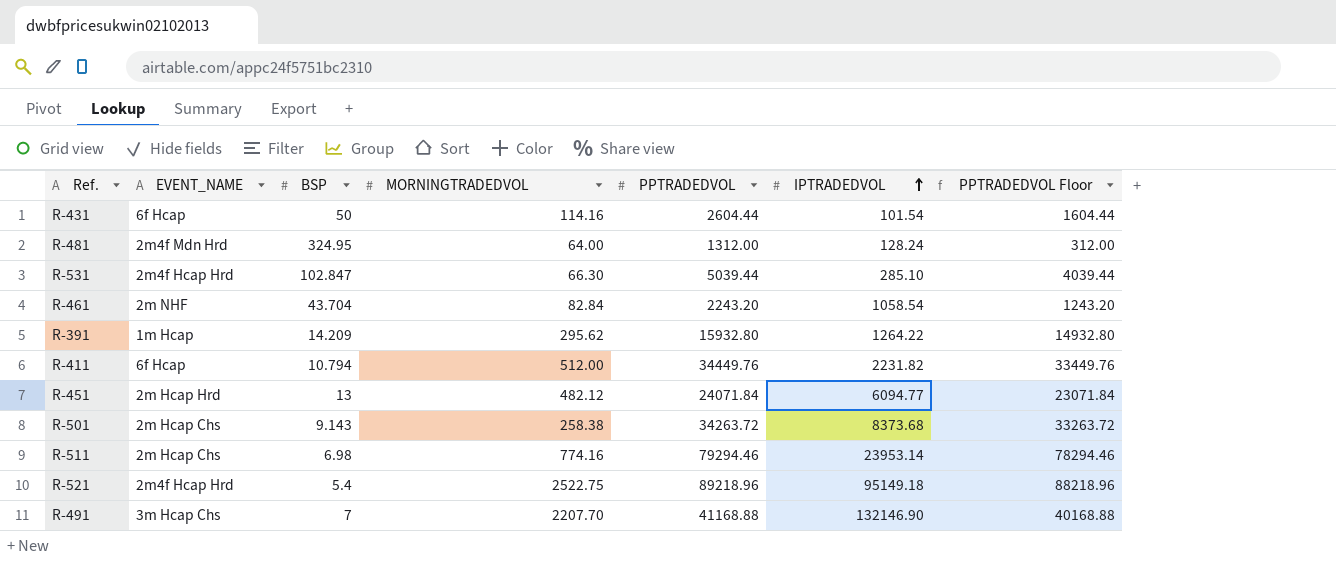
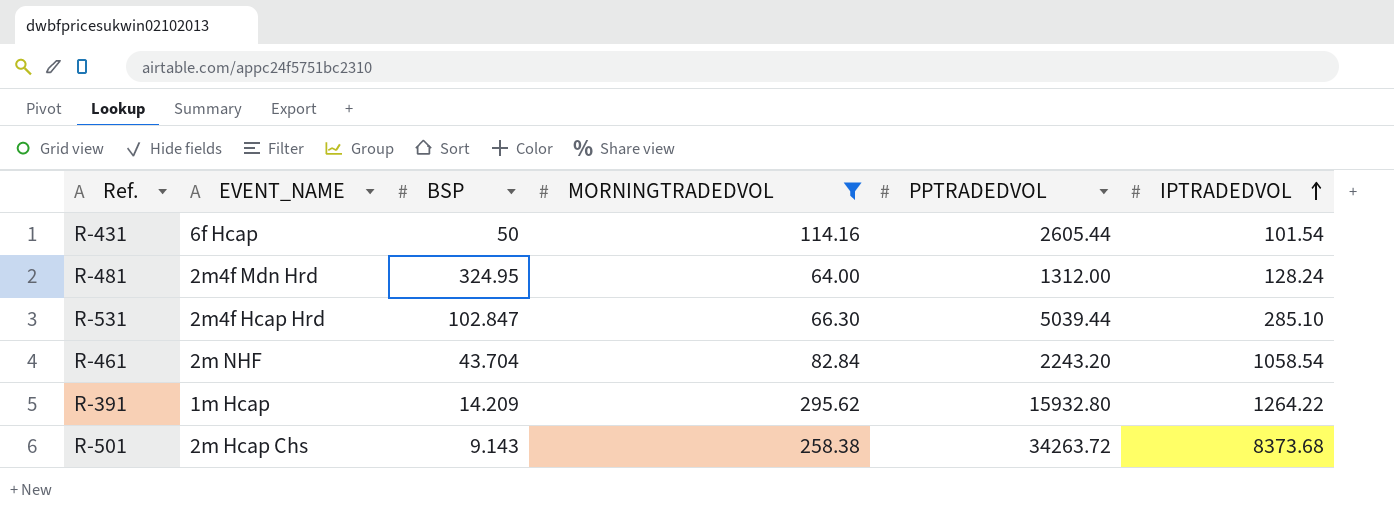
filter: none -> MORNINGTRADEDVOL <= 295.62
column PPTRADEDVOL Floor | formula: [PPTRADEDVOL] - 1000 -> none
R-431 | PPTRADEDVOL: 2604.44 -> 2605.44

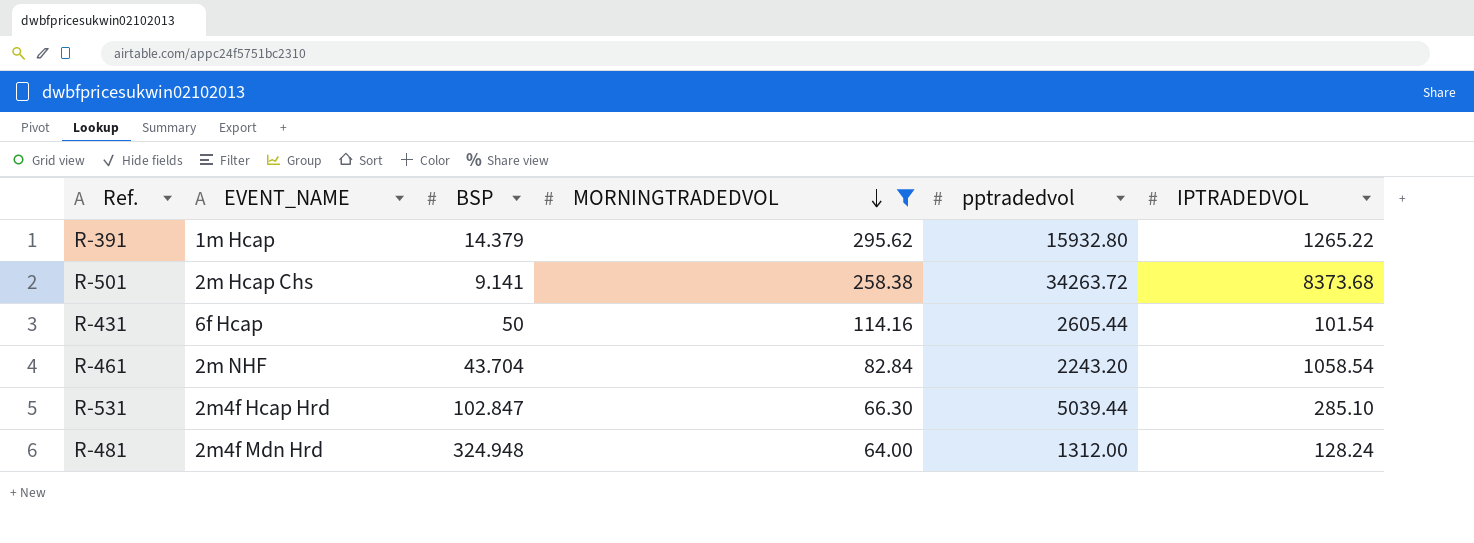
row order: IPTRADEDVOL ascending -> MORNINGTRADEDVOL descending
column name: PPTRADEDVOL -> pptradedvol
R-391 | BSP: 14.209 -> 14.379
R-391 | IPTRADEDVOL: 1264.22 -> 1265.22
R-501 | BSP: 9.143 -> 9.141
R-481 | BSP: 324.95 -> 324.948

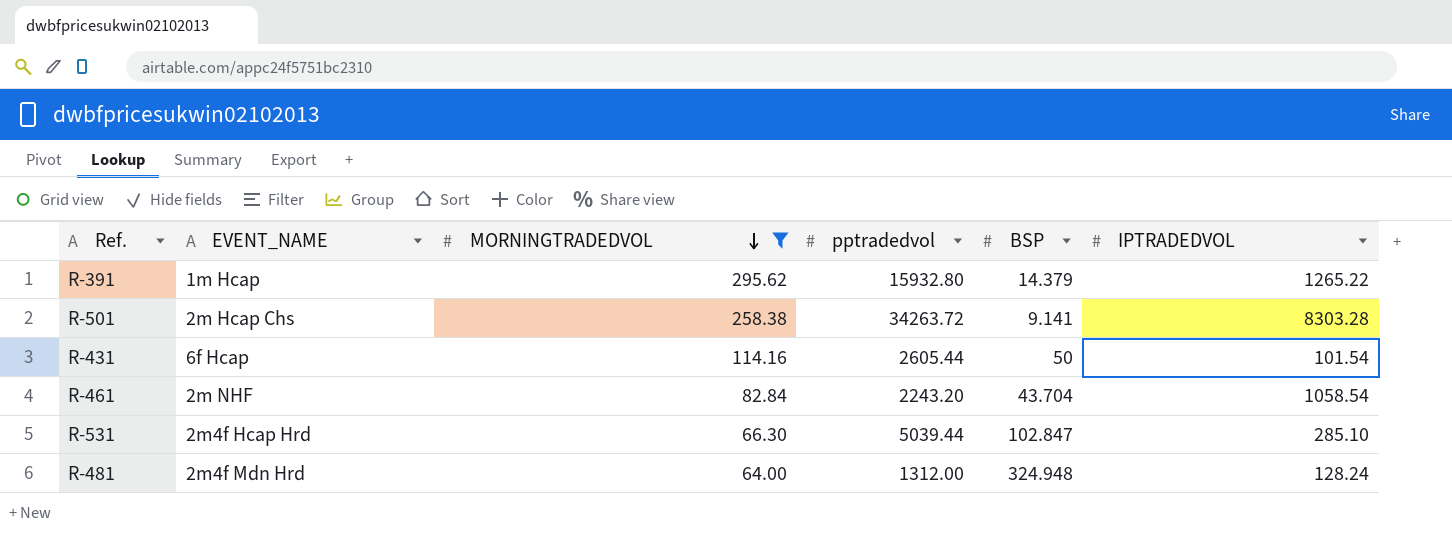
column BSP | position: 3 -> 5
R-501 | IPTRADEDVOL: 8373.68 -> 8303.28

